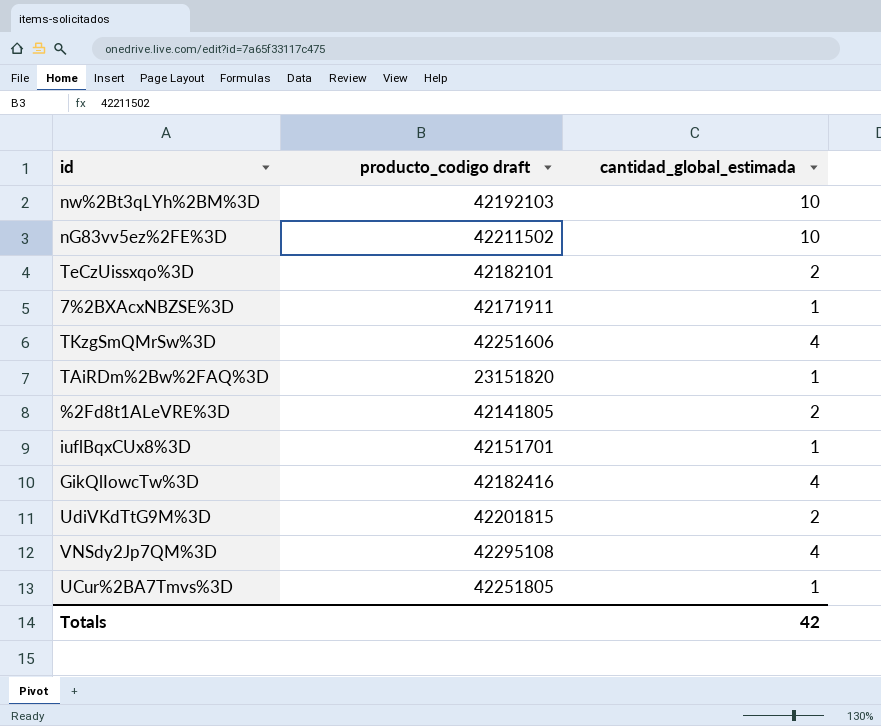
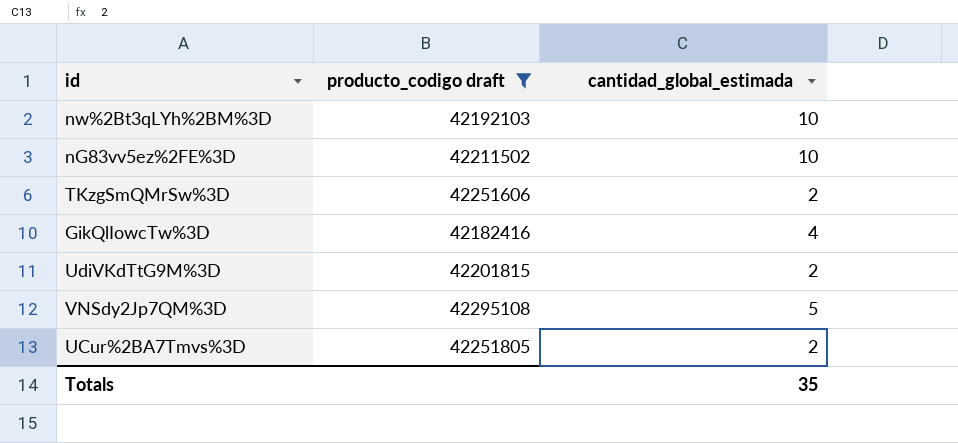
filter: none -> producto_codigo draft >= 42182416
TKzgSmQMrSw%3D | cantidad_global_estimada: 4 -> 2
VNSdy2Jp7QM%3D | cantidad_global_estimada: 4 -> 5
UCur%2BA7Tmvs%3D | cantidad_global_estimada: 1 -> 2
Totals | cantidad_global_estimada: 42 -> 35

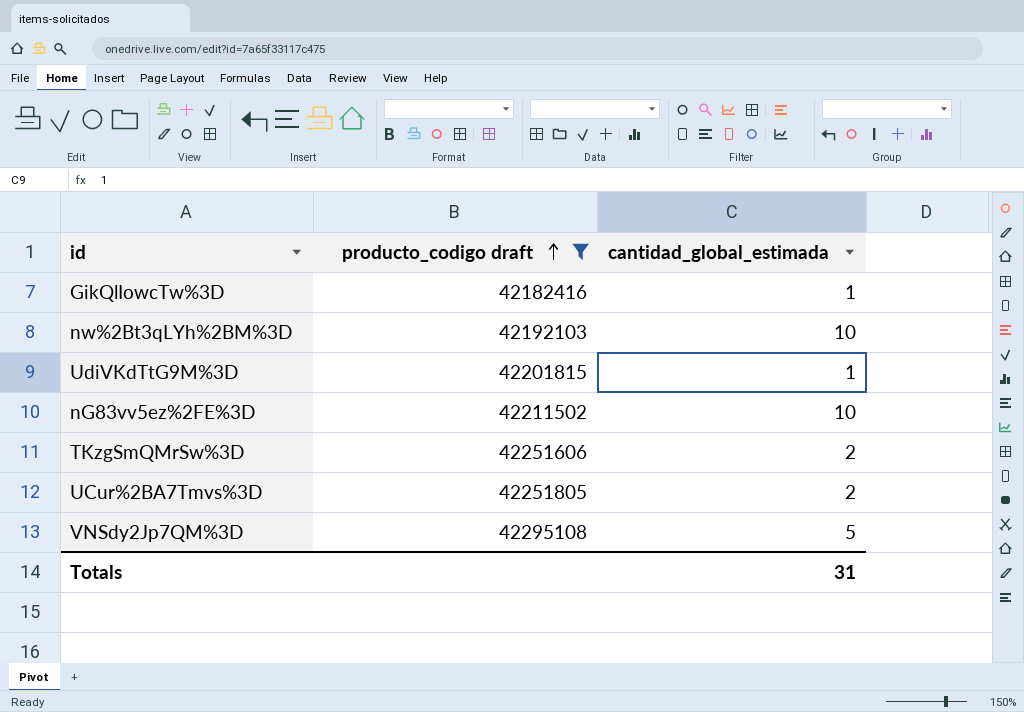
row order: none -> producto_codigo draft ascending
GikQlIowcTw%3D | cantidad_global_estimada: 4 -> 1
UdiVKdTtG9M%3D | cantidad_global_estimada: 2 -> 1
Totals | cantidad_global_estimada: 35 -> 31

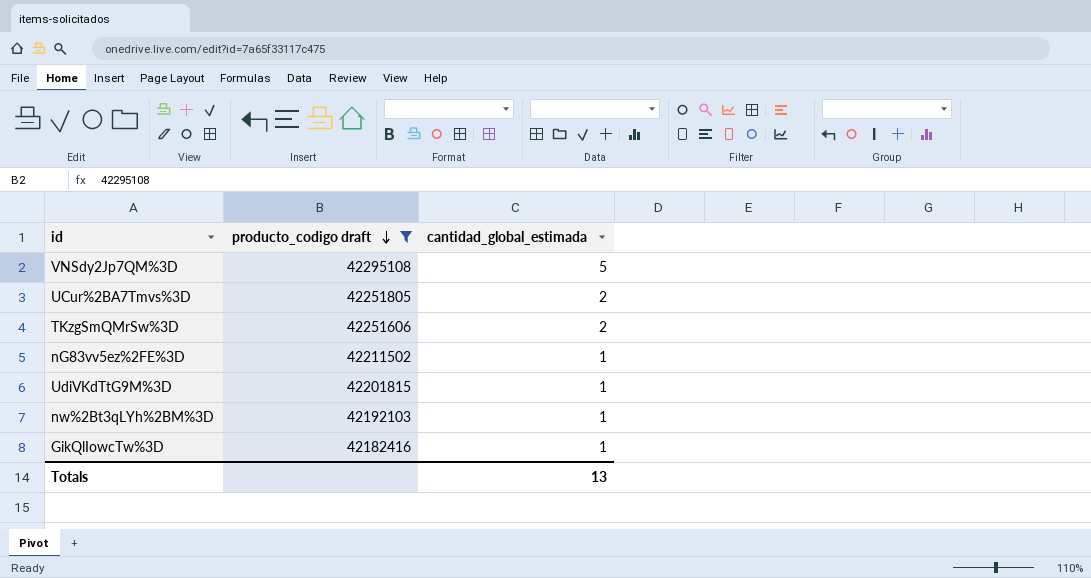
row order: producto_codigo draft ascending -> producto_codigo draft descending
nG83vv5ez%2FE%3D | cantidad_global_estimada: 10 -> 1
nw%2Bt3qLYh%2BM%3D | cantidad_global_estimada: 10 -> 1
Totals | cantidad_global_estimada: 31 -> 13

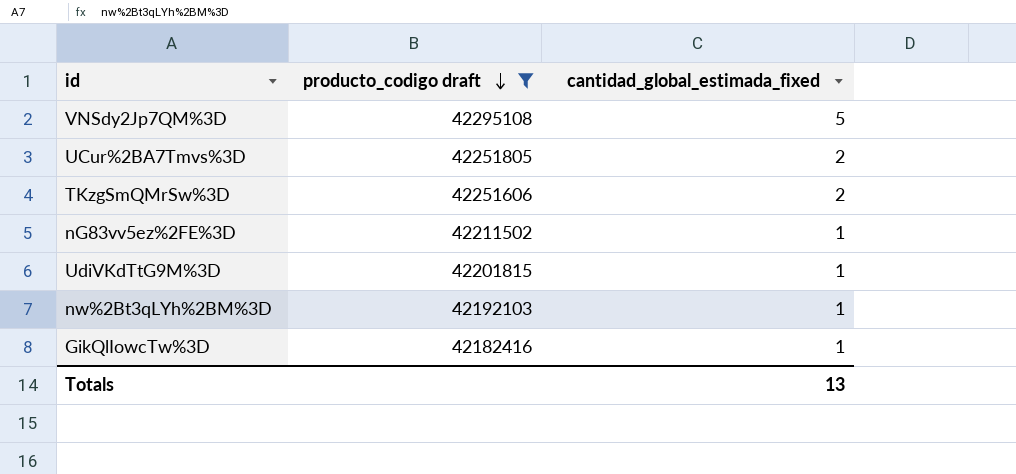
column name: cantidad_global_estimada -> cantidad_global_estimada_fixed

